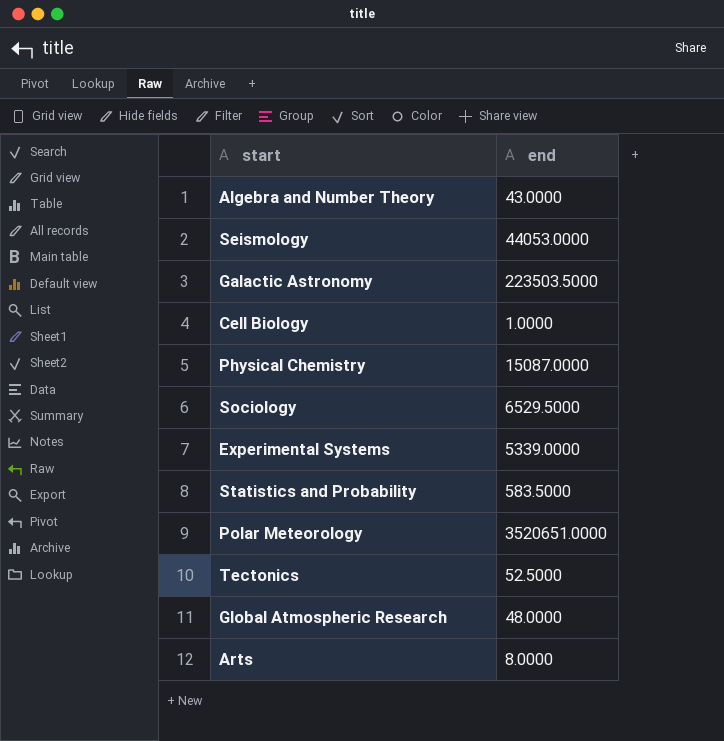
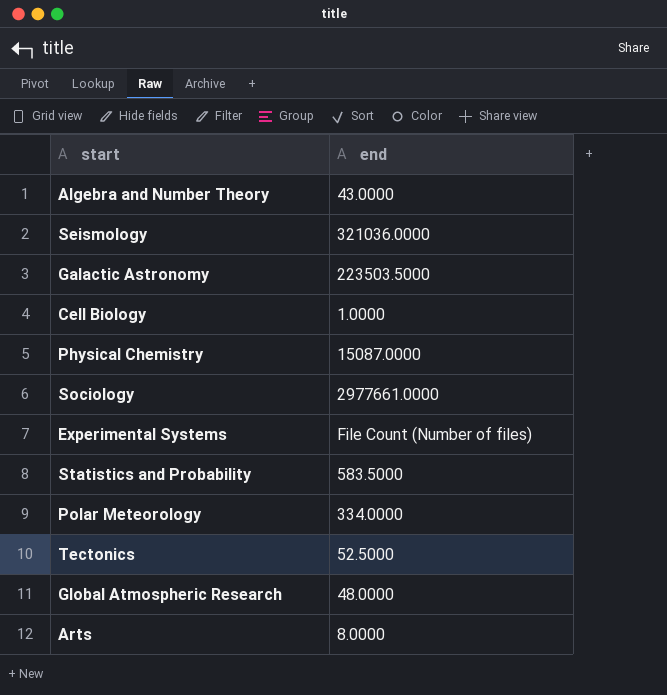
Seismology | end: 44053.0000 -> 321036.0000
Sociology | end: 6529.5000 -> 2977661.0000
Experimental Systems | end: 5339.0000 -> File Count (Number of files)
Polar Meteorology | end: 3520651.0000 -> 334.0000

